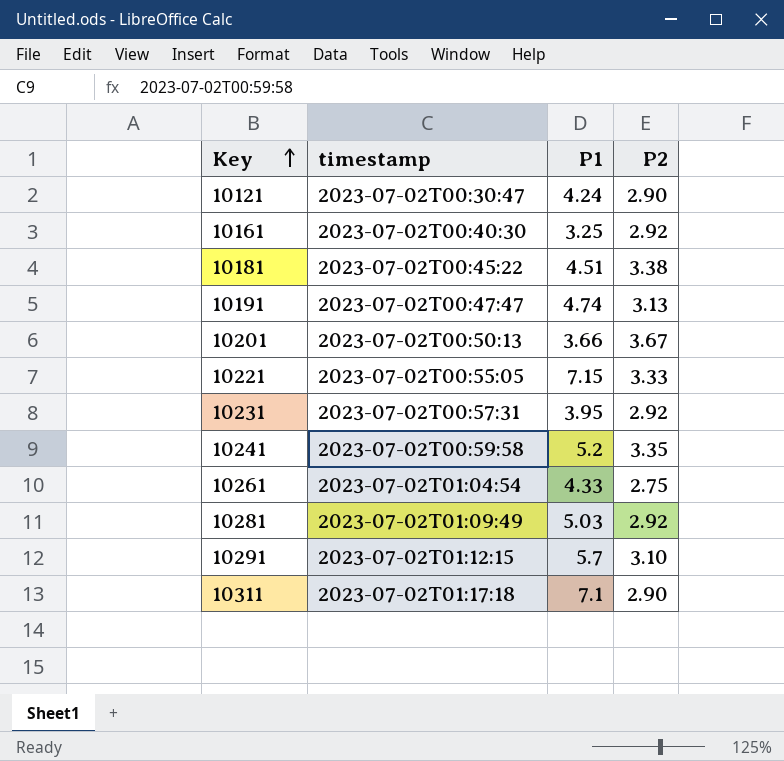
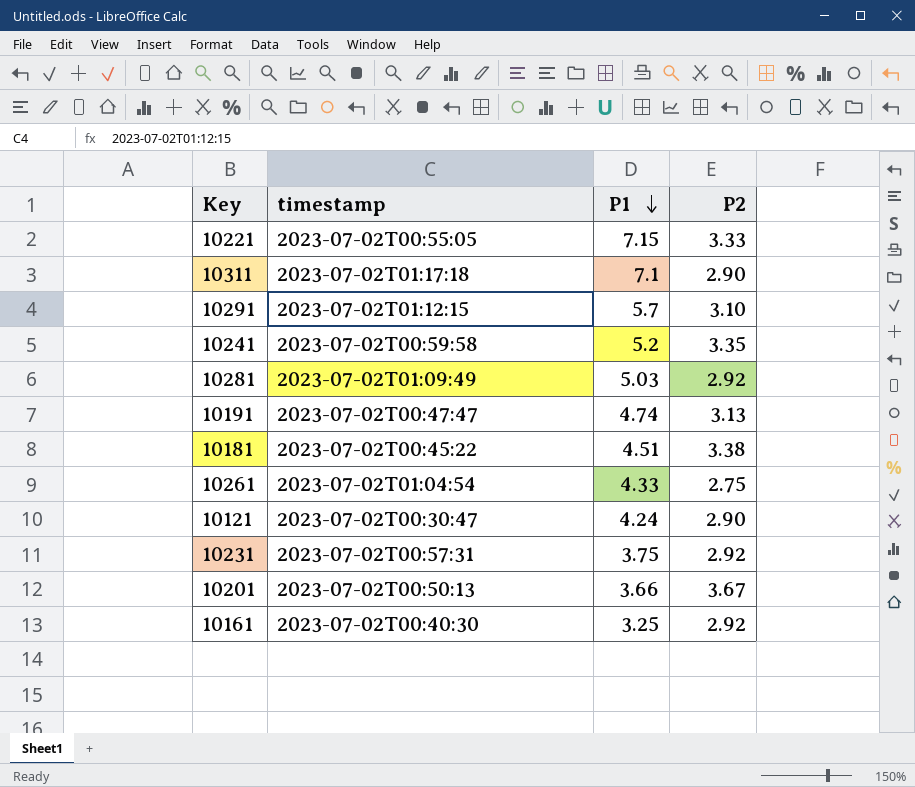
row order: Key ascending -> P1 descending
10231 | P1: 3.95 -> 3.75

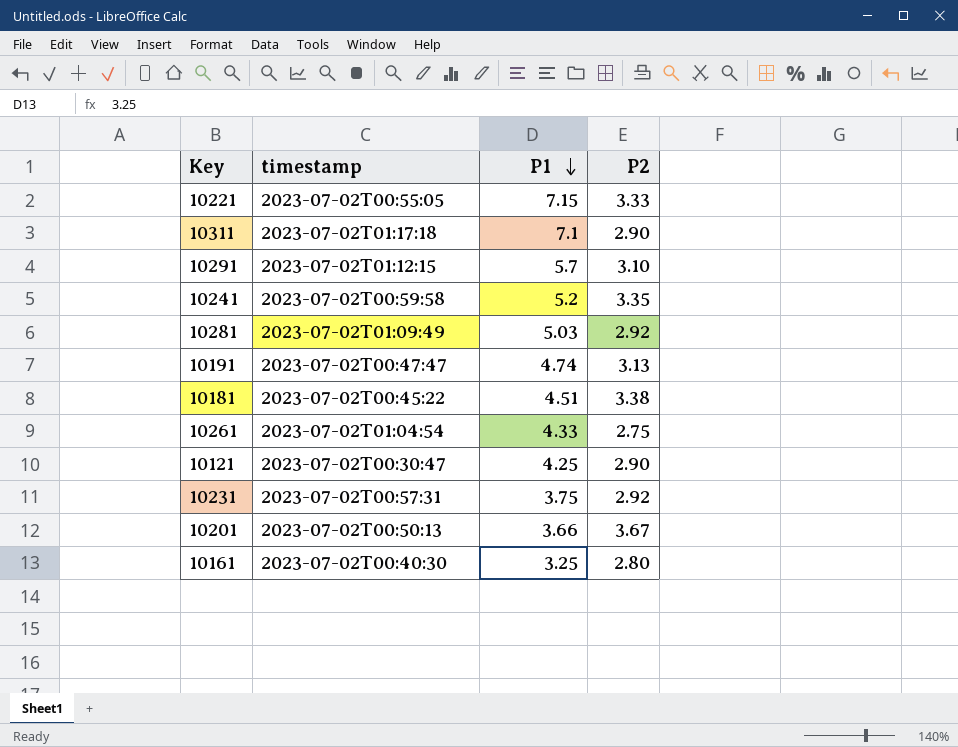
10121 | P1: 4.24 -> 4.25
10161 | P2: 2.92 -> 2.80

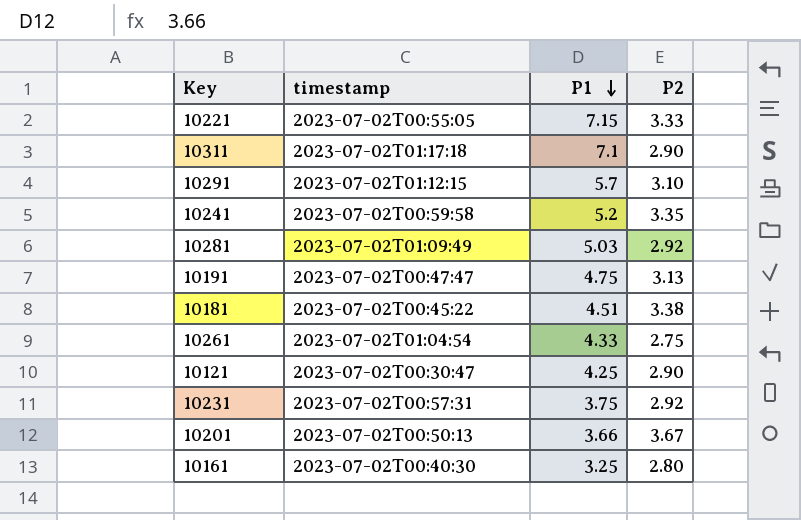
10191 | P1: 4.74 -> 4.75

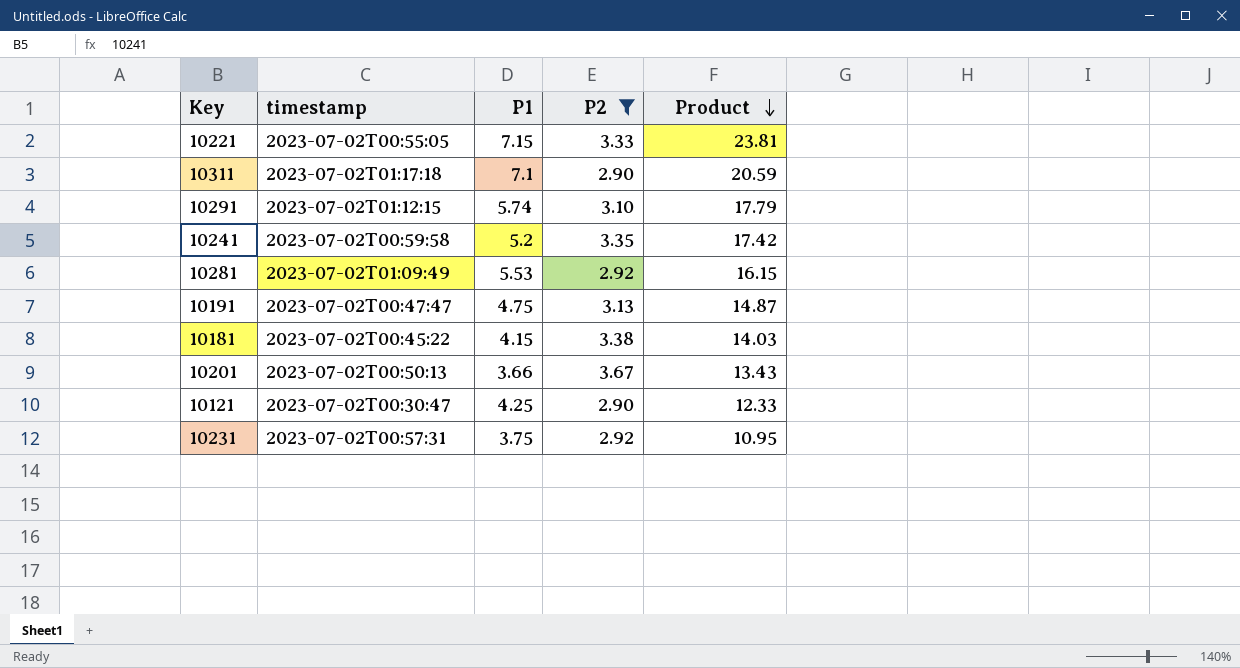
filter: none -> P2 >= 2.90
row order: P1 descending -> Product descending
column Product | formula: none -> [P1] * [P2]
10291 | P1: 5.7 -> 5.74
10281 | P1: 5.03 -> 5.53
10181 | P1: 4.51 -> 4.15

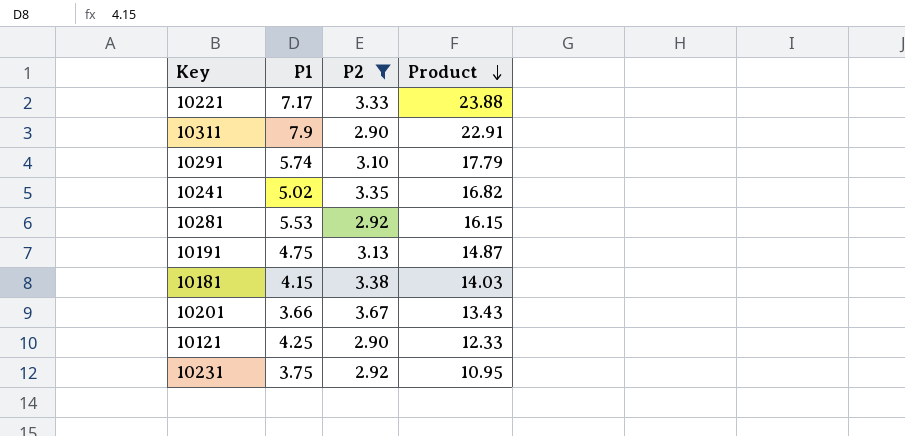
column timestamp | position: 2 -> none
10221 | P1: 7.15 -> 7.17
10221 | Product: 23.81 -> 23.88
10311 | P1: 7.1 -> 7.9
10311 | Product: 20.59 -> 22.91
10241 | P1: 5.2 -> 5.02
10241 | Product: 17.42 -> 16.82

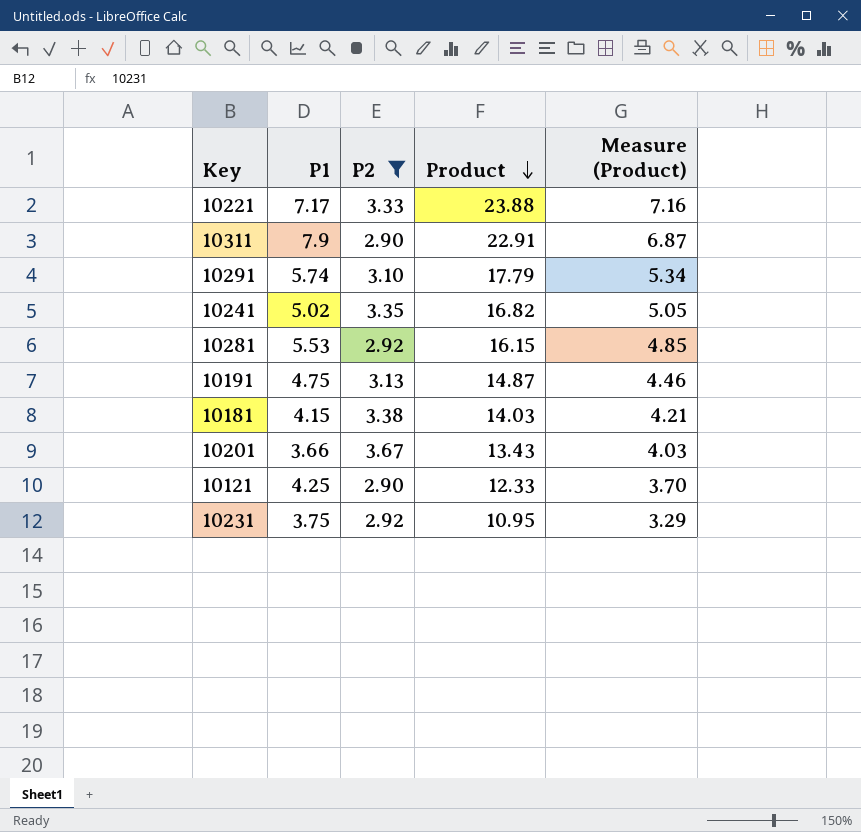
column Measure (Product) | formula: none -> [Product] * 0.3

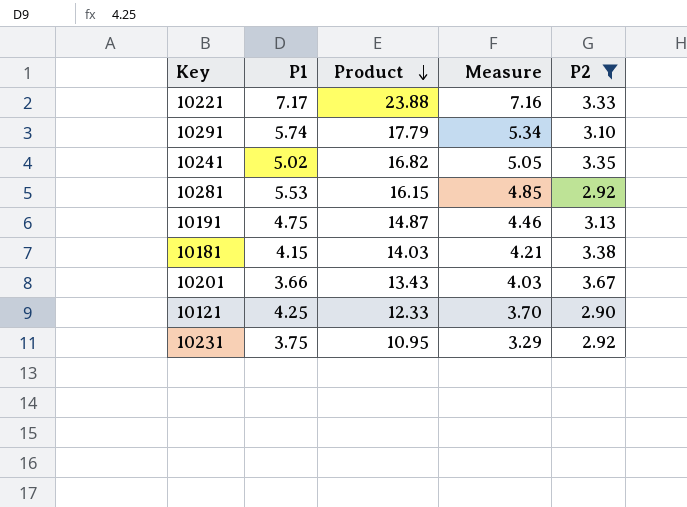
column name: Measure (Product) -> Measure
column P2 | position: 3 -> 5
row 10311: 7.9 | 2.90 | 22.91 | 6.87 -> none

